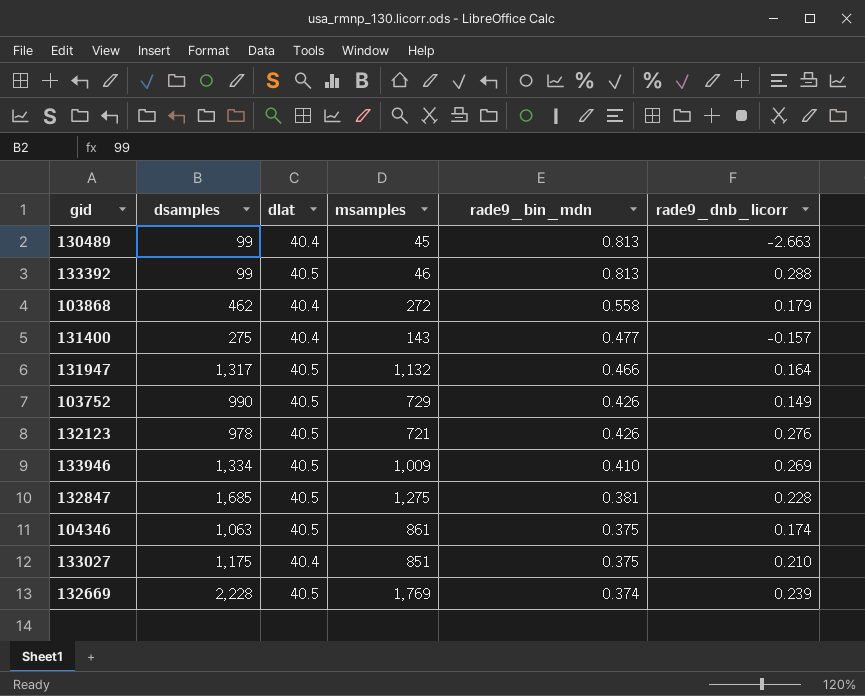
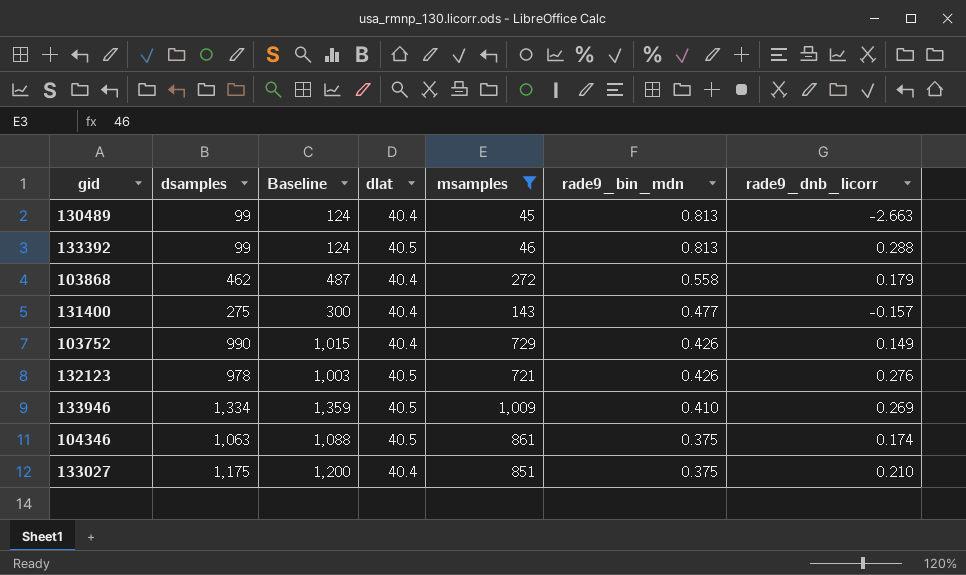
filter: none -> msamples <= 1,009
column Baseline | formula: none -> [dsamples] + 25
103752 | dlat: 40.5 -> 40.4

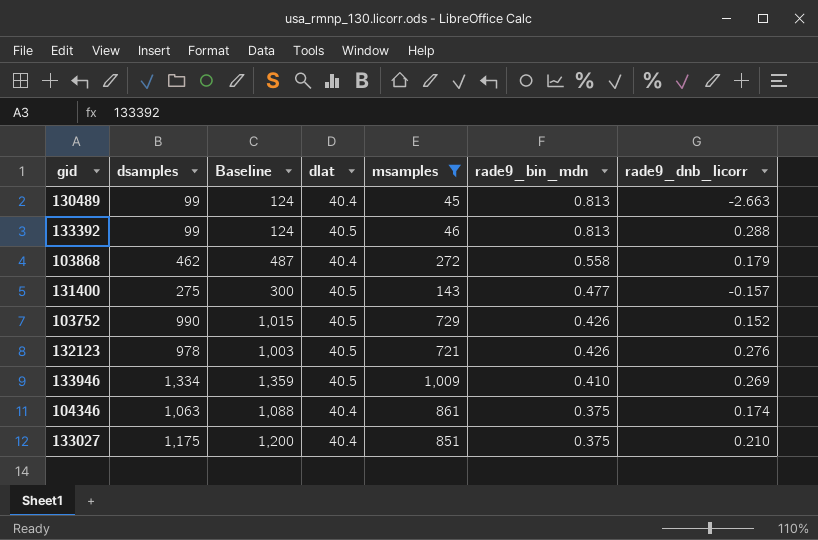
131400 | dlat: 40.4 -> 40.5
103752 | dlat: 40.4 -> 40.5
103752 | rade9_dnb_licorr: 0.149 -> 0.152
104346 | dlat: 40.5 -> 40.4

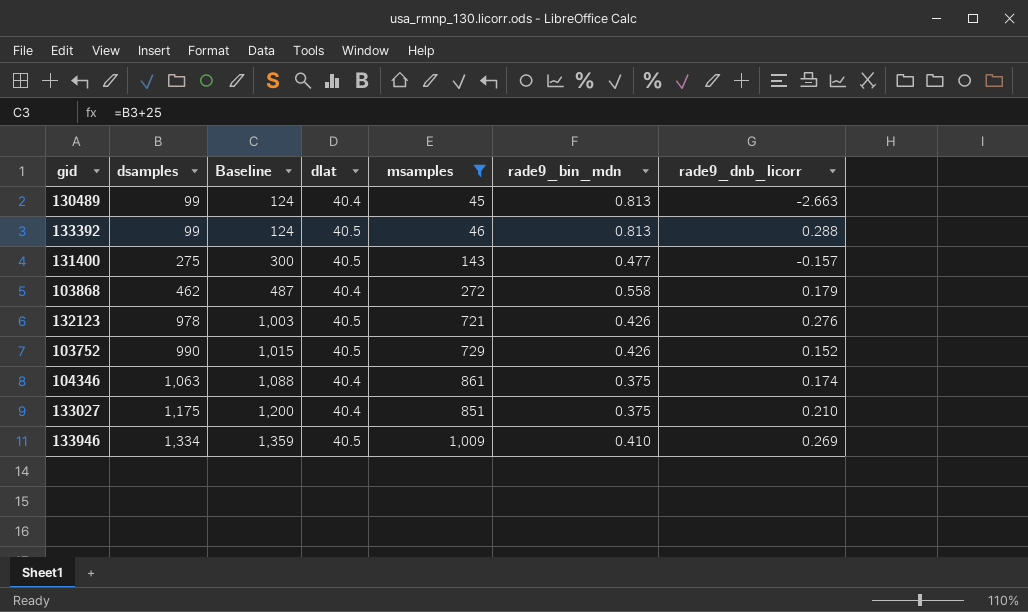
row order: rade9_bin_mdn descending -> dsamples ascending

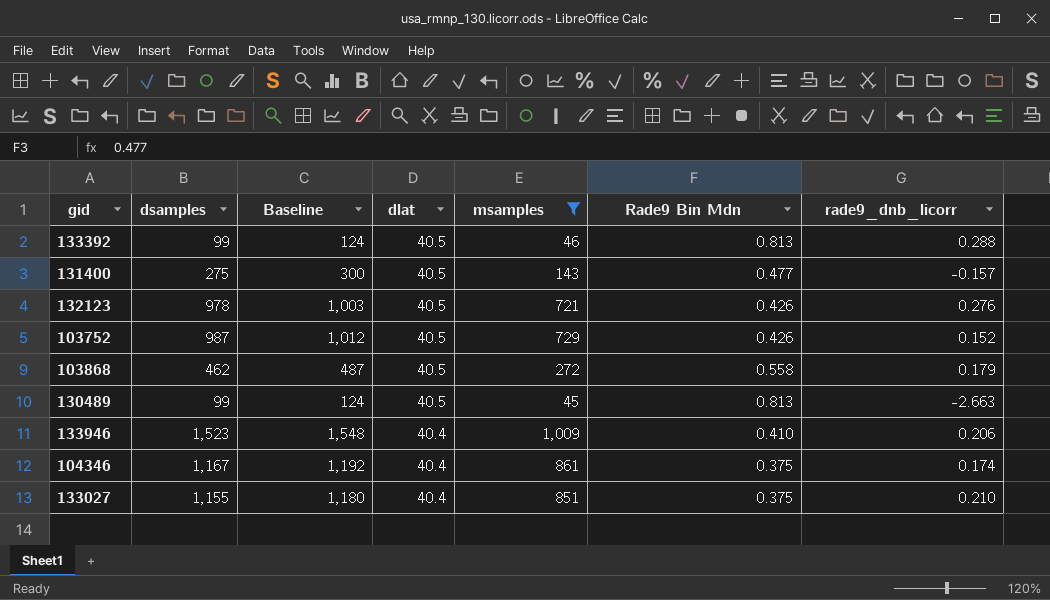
row order: dsamples ascending -> dlat descending
column name: rade9_bin_mdn -> Rade9 Bin Mdn
103752 | dsamples: 990 -> 987
103752 | Baseline: 1,015 -> 1,012
103868 | dlat: 40.4 -> 40.5
130489 | dlat: 40.4 -> 40.5
133946 | dsamples: 1,334 -> 1,523
133946 | Baseline: 1,359 -> 1,548
133946 | dlat: 40.5 -> 40.4
133946 | rade9_dnb_licorr: 0.269 -> 0.206
104346 | dsamples: 1,063 -> 1,167
104346 | Baseline: 1,088 -> 1,192
133027 | dsamples: 1,175 -> 1,155
133027 | Baseline: 1,200 -> 1,180

